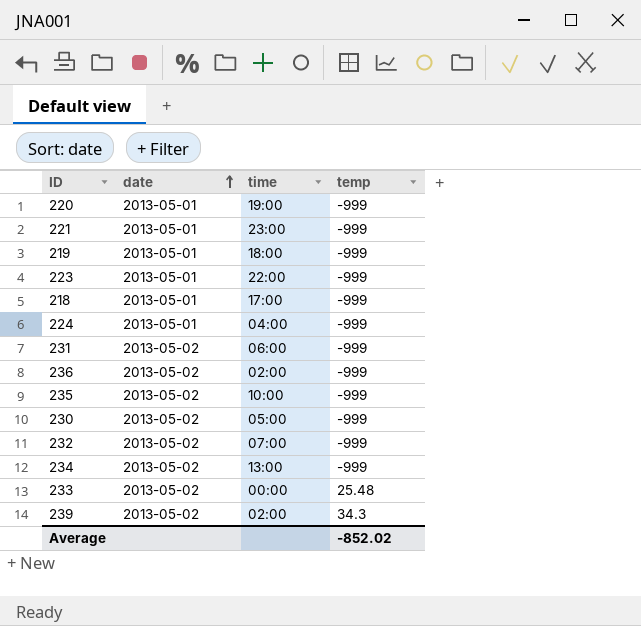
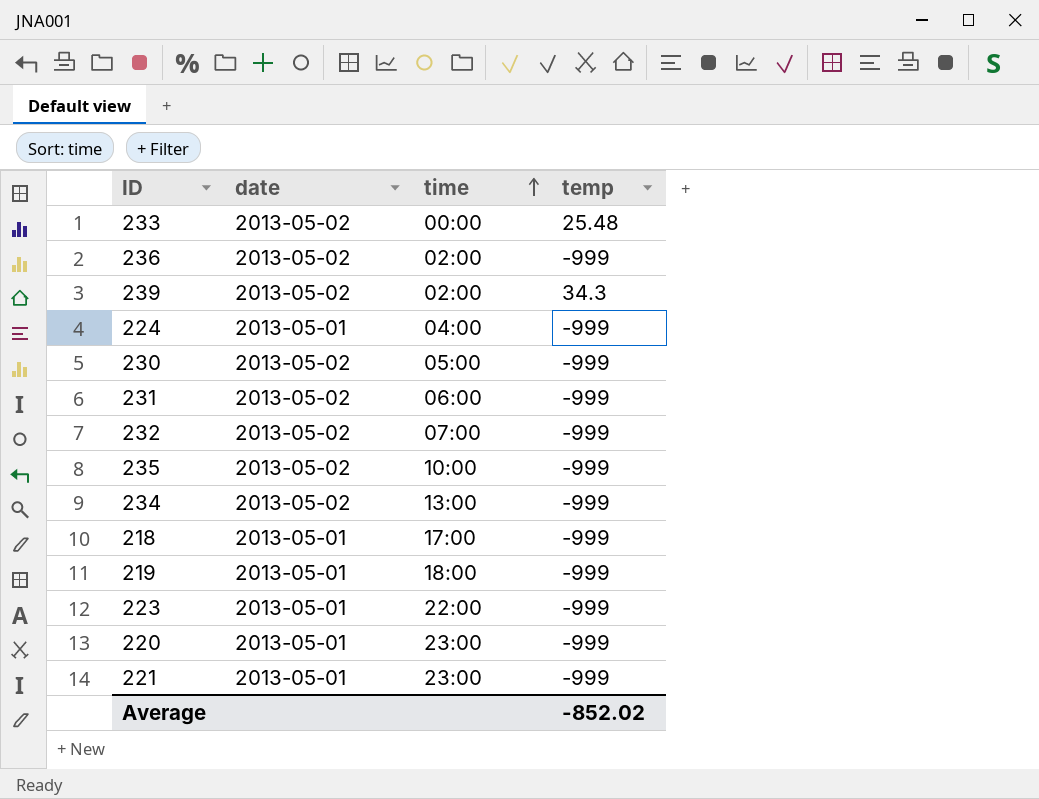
row order: date ascending -> time ascending
220 | time: 19:00 -> 23:00

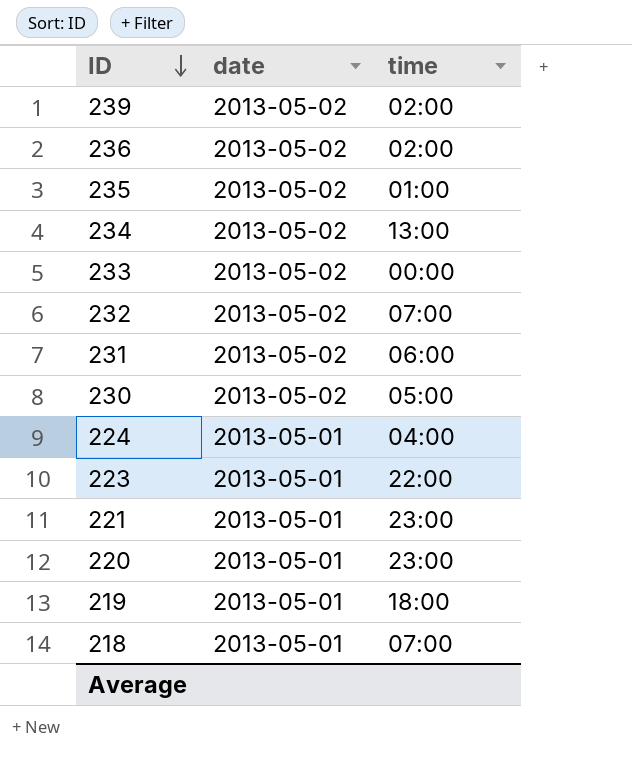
row order: time ascending -> ID descending
column temp | position: 4 -> none
235 | time: 10:00 -> 01:00
218 | time: 17:00 -> 07:00

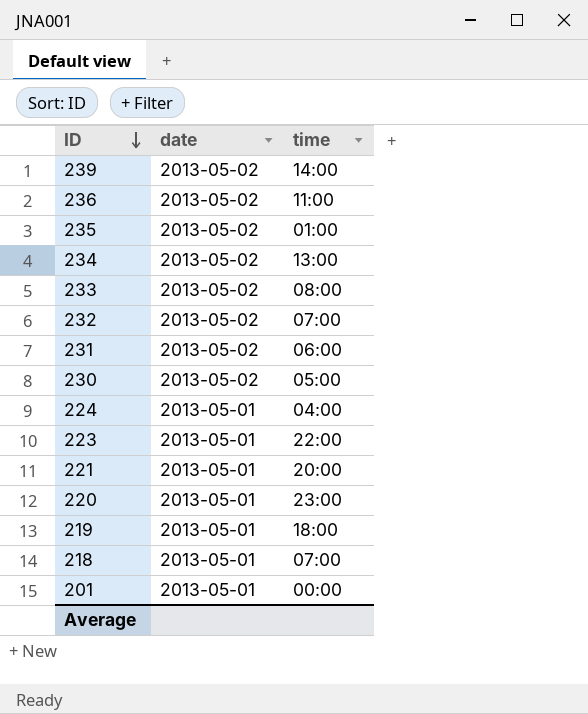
239 | time: 02:00 -> 14:00
236 | time: 02:00 -> 11:00
233 | time: 00:00 -> 08:00
221 | time: 23:00 -> 20:00
row 201: none -> 2013-05-01 | 00:00

